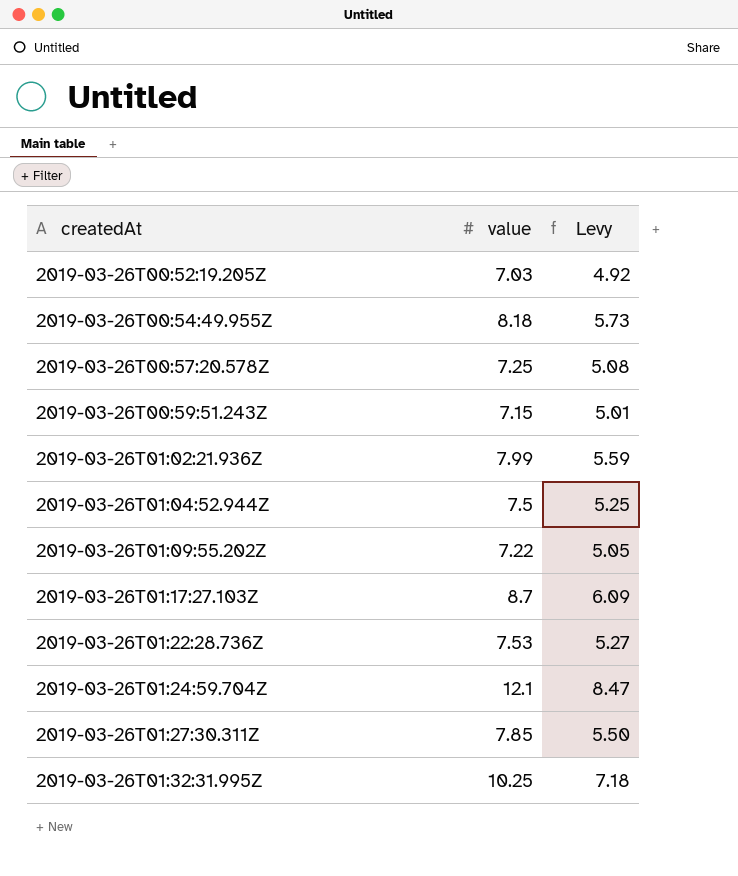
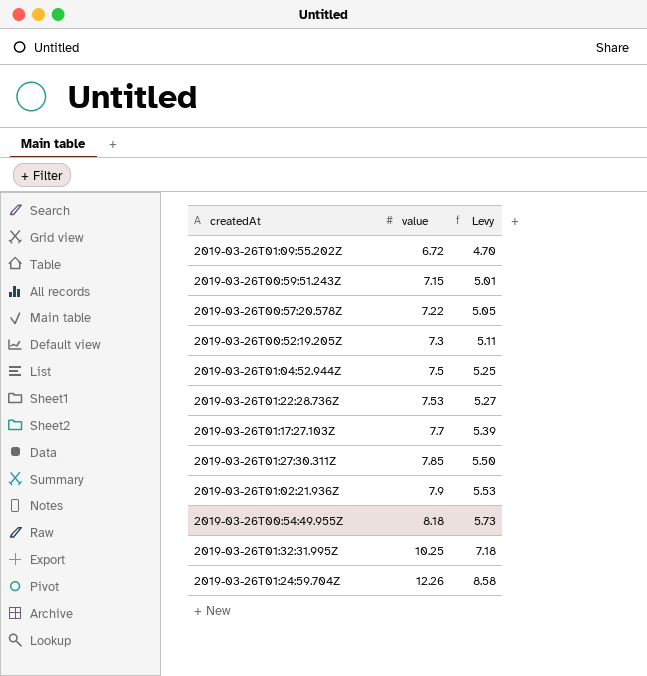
row order: createdAt ascending -> value ascending
2019-03-26T01:09:55.202Z | value: 7.22 -> 6.72
2019-03-26T01:09:55.202Z | Levy: 5.05 -> 4.70
2019-03-26T00:57:20.578Z | value: 7.25 -> 7.22
2019-03-26T00:57:20.578Z | Levy: 5.08 -> 5.05
2019-03-26T00:52:19.205Z | value: 7.03 -> 7.3
2019-03-26T00:52:19.205Z | Levy: 4.92 -> 5.11
2019-03-26T01:17:27.103Z | value: 8.7 -> 7.7
2019-03-26T01:17:27.103Z | Levy: 6.09 -> 5.39
2019-03-26T01:02:21.936Z | value: 7.99 -> 7.9
2019-03-26T01:02:21.936Z | Levy: 5.59 -> 5.53
2019-03-26T01:24:59.704Z | value: 12.1 -> 12.26
2019-03-26T01:24:59.704Z | Levy: 8.47 -> 8.58

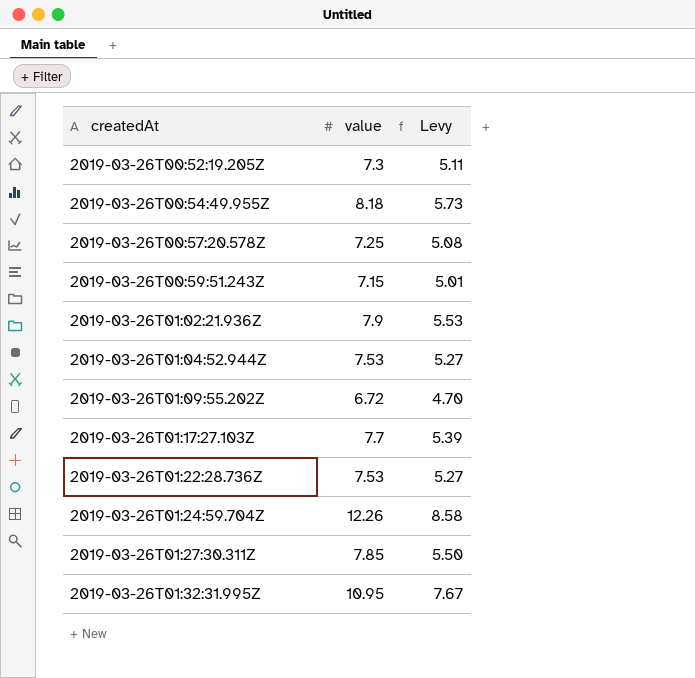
row order: value ascending -> createdAt ascending
2019-03-26T00:57:20.578Z | value: 7.22 -> 7.25
2019-03-26T00:57:20.578Z | Levy: 5.05 -> 5.08
2019-03-26T01:04:52.944Z | value: 7.5 -> 7.53
2019-03-26T01:04:52.944Z | Levy: 5.25 -> 5.27
2019-03-26T01:32:31.995Z | value: 10.25 -> 10.95
2019-03-26T01:32:31.995Z | Levy: 7.18 -> 7.67

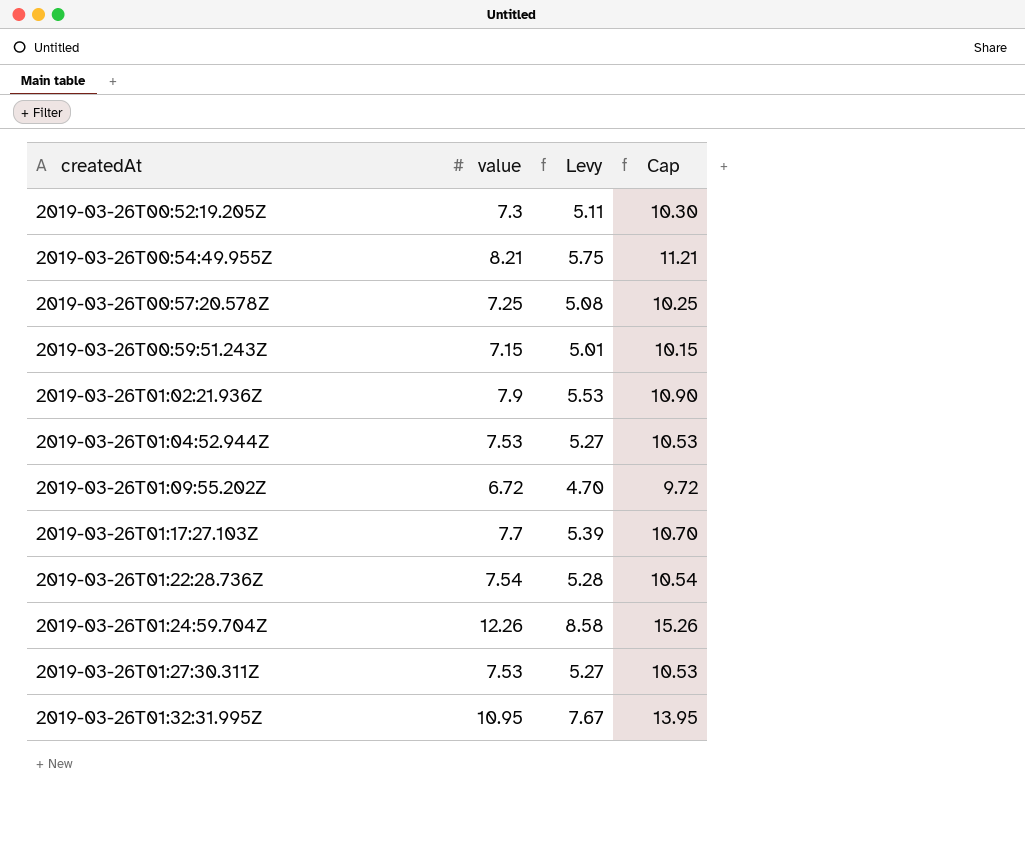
column Cap | formula: none -> [value] + 3
2019-03-26T00:54:49.955Z | value: 8.18 -> 8.21
2019-03-26T00:54:49.955Z | Levy: 5.73 -> 5.75
2019-03-26T01:22:28.736Z | value: 7.53 -> 7.54
2019-03-26T01:22:28.736Z | Levy: 5.27 -> 5.28
2019-03-26T01:27:30.311Z | value: 7.85 -> 7.53
2019-03-26T01:27:30.311Z | Levy: 5.50 -> 5.27

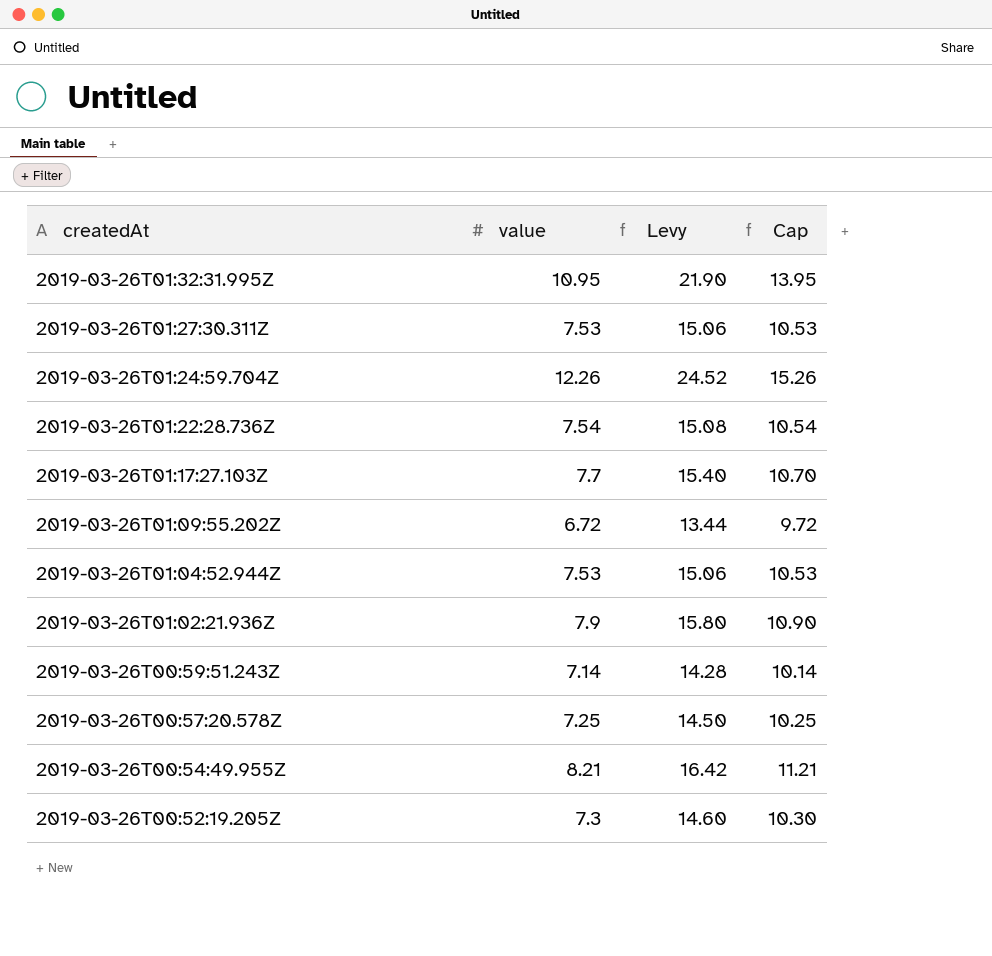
row order: createdAt ascending -> createdAt descending
column Levy | formula: [value] * 0.7 -> [value] * 2
2019-03-26T00:59:51.243Z | value: 7.15 -> 7.14
2019-03-26T00:59:51.243Z | Cap: 10.15 -> 10.14

